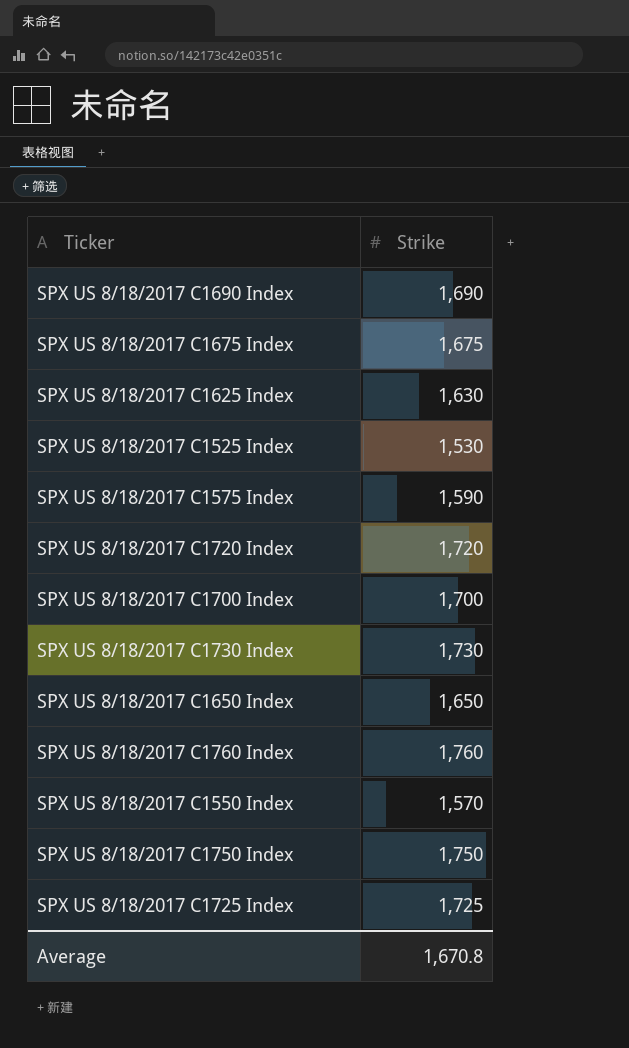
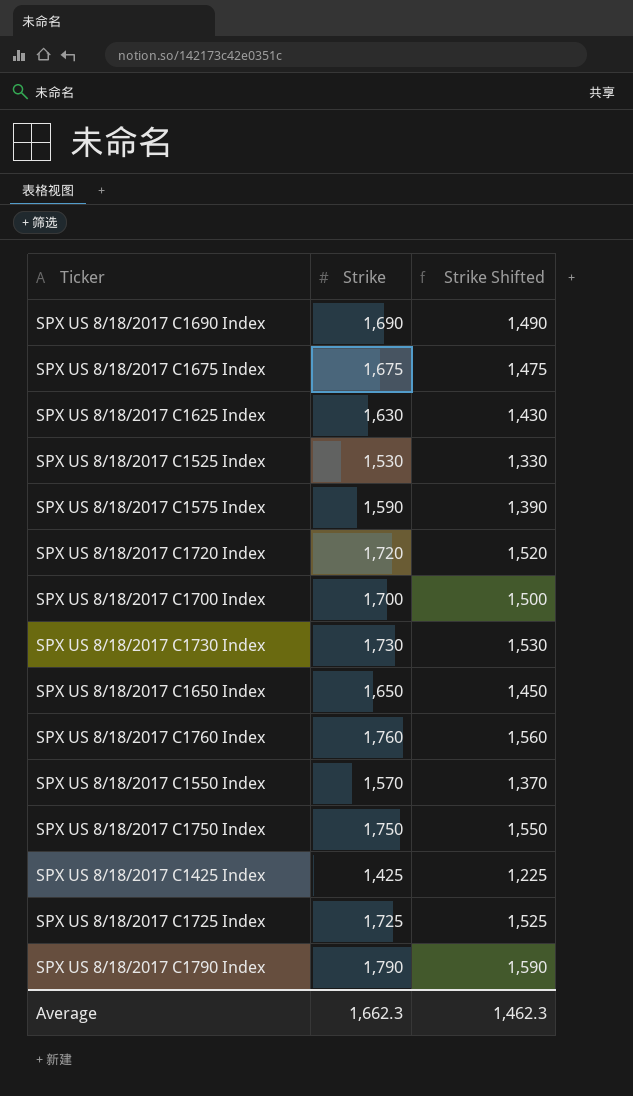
column Strike Shifted | formula: none -> [Strike] - 200
row SPX US 8/18/2017 C1425 Index: none -> 1,425 | 1,225
row SPX US 8/18/2017 C1790 Index: none -> 1,790 | 1,590
Average | Strike: 1,670.8 -> 1,662.3

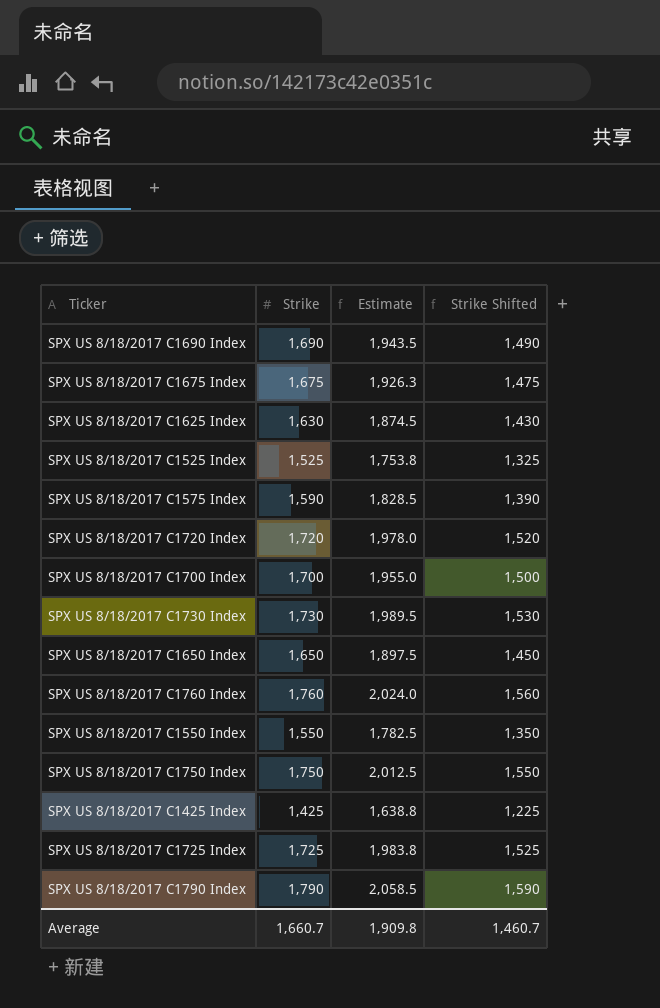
column Estimate | formula: none -> [Strike] * 1.15
SPX US 8/18/2017 C1525 Index | Strike: 1,530 -> 1,525
SPX US 8/18/2017 C1525 Index | Strike Shifted: 1,330 -> 1,325
SPX US 8/18/2017 C1550 Index | Strike: 1,570 -> 1,550
SPX US 8/18/2017 C1550 Index | Strike Shifted: 1,370 -> 1,350
Average | Strike: 1,662.3 -> 1,660.7
Average | Strike Shifted: 1,462.3 -> 1,460.7

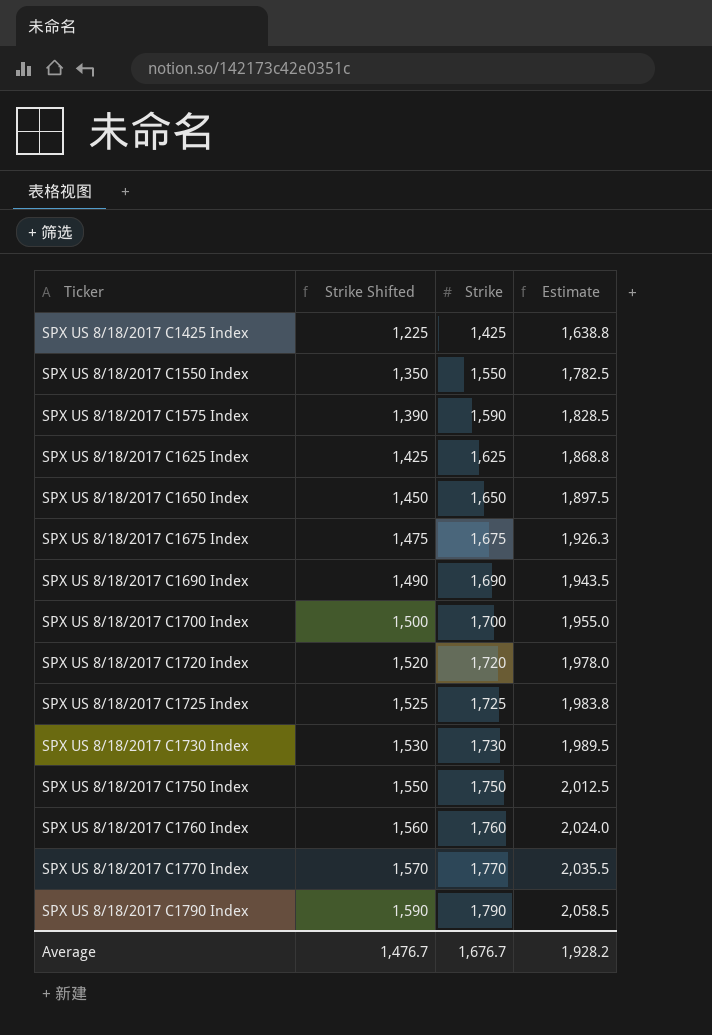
row order: none -> Ticker ascending
column Strike Shifted | position: 4 -> 2
row SPX US 8/18/2017 C1525 Index: 1,525 | 1,753.8 | 1,325 -> none
SPX US 8/18/2017 C1625 Index | Strike Shifted: 1,430 -> 1,425
SPX US 8/18/2017 C1625 Index | Strike: 1,630 -> 1,625
SPX US 8/18/2017 C1625 Index | Estimate: 1,874.5 -> 1,868.8
row SPX US 8/18/2017 C1770 Index: none -> 1,570 | 1,770 | 2,035.5
Average | Strike Shifted: 1,460.7 -> 1,476.7
Average | Strike: 1,660.7 -> 1,676.7
Average | Estimate: 1,909.8 -> 1,928.2

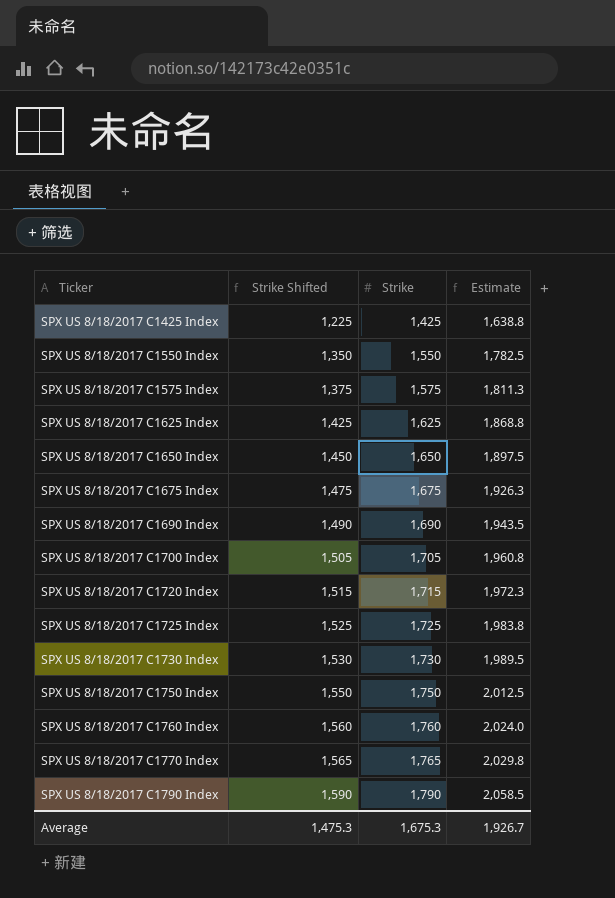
SPX US 8/18/2017 C1575 Index | Strike Shifted: 1,390 -> 1,375
SPX US 8/18/2017 C1575 Index | Strike: 1,590 -> 1,575
SPX US 8/18/2017 C1575 Index | Estimate: 1,828.5 -> 1,811.3
SPX US 8/18/2017 C1700 Index | Strike Shifted: 1,500 -> 1,505
SPX US 8/18/2017 C1700 Index | Strike: 1,700 -> 1,705
SPX US 8/18/2017 C1700 Index | Estimate: 1,955.0 -> 1,960.8
SPX US 8/18/2017 C1720 Index | Strike Shifted: 1,520 -> 1,515
SPX US 8/18/2017 C1720 Index | Strike: 1,720 -> 1,715
SPX US 8/18/2017 C1720 Index | Estimate: 1,978.0 -> 1,972.3
SPX US 8/18/2017 C1770 Index | Strike Shifted: 1,570 -> 1,565
SPX US 8/18/2017 C1770 Index | Strike: 1,770 -> 1,765
SPX US 8/18/2017 C1770 Index | Estimate: 2,035.5 -> 2,029.8
Average | Strike Shifted: 1,476.7 -> 1,475.3
Average | Strike: 1,676.7 -> 1,675.3
Average | Estimate: 1,928.2 -> 1,926.7

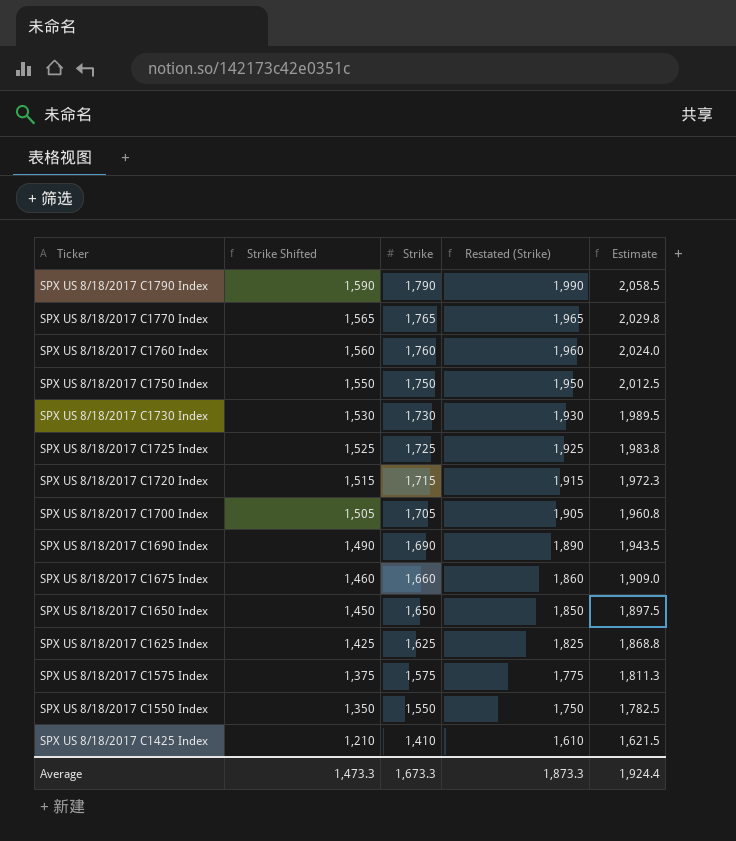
row order: Ticker ascending -> Ticker descending
column Restated (Strike) | formula: none -> [Strike] + 200
SPX US 8/18/2017 C1675 Index | Strike Shifted: 1,475 -> 1,460
SPX US 8/18/2017 C1675 Index | Strike: 1,675 -> 1,660
SPX US 8/18/2017 C1675 Index | Estimate: 1,926.3 -> 1,909.0
SPX US 8/18/2017 C1425 Index | Strike Shifted: 1,225 -> 1,210
SPX US 8/18/2017 C1425 Index | Strike: 1,425 -> 1,410
SPX US 8/18/2017 C1425 Index | Estimate: 1,638.8 -> 1,621.5
Average | Strike Shifted: 1,475.3 -> 1,473.3
Average | Strike: 1,675.3 -> 1,673.3
Average | Estimate: 1,926.7 -> 1,924.4

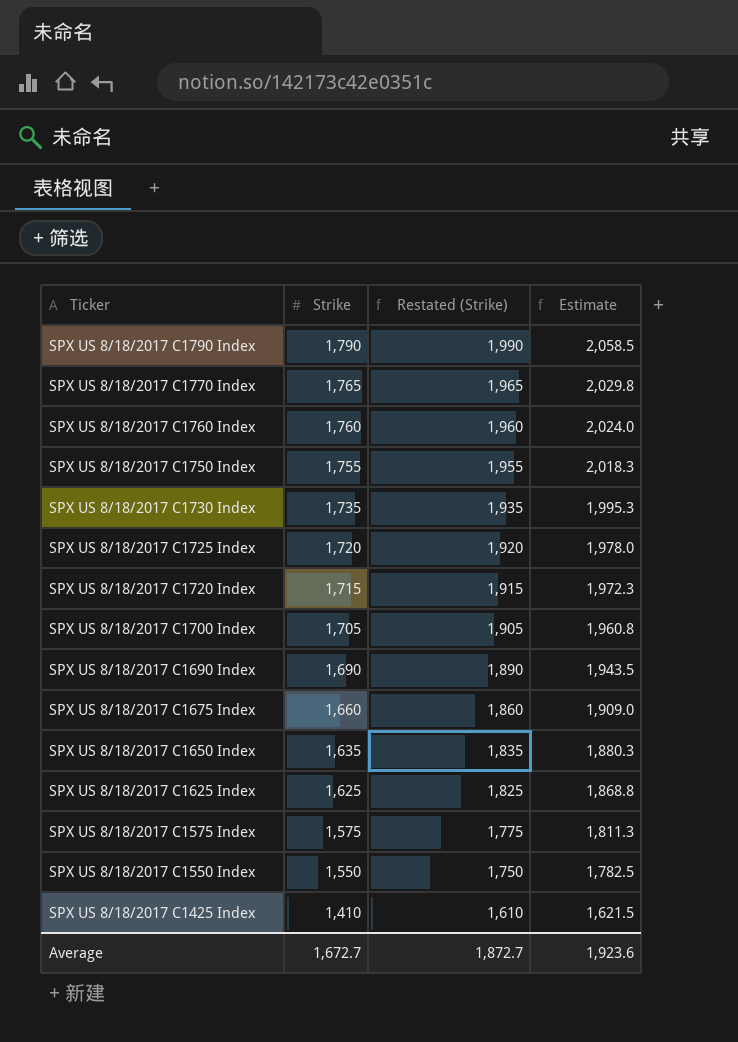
column Strike Shifted | formula: [Strike] - 200 -> none
SPX US 8/18/2017 C1750 Index | Strike: 1,750 -> 1,755
SPX US 8/18/2017 C1750 Index | Restated (Strike): 1,950 -> 1,955
SPX US 8/18/2017 C1750 Index | Estimate: 2,012.5 -> 2,018.3
SPX US 8/18/2017 C1730 Index | Strike: 1,730 -> 1,735
SPX US 8/18/2017 C1730 Index | Restated (Strike): 1,930 -> 1,935
SPX US 8/18/2017 C1730 Index | Estimate: 1,989.5 -> 1,995.3
SPX US 8/18/2017 C1725 Index | Strike: 1,725 -> 1,720
SPX US 8/18/2017 C1725 Index | Restated (Strike): 1,925 -> 1,920
SPX US 8/18/2017 C1725 Index | Estimate: 1,983.8 -> 1,978.0
SPX US 8/18/2017 C1650 Index | Strike: 1,650 -> 1,635
SPX US 8/18/2017 C1650 Index | Restated (Strike): 1,850 -> 1,835
SPX US 8/18/2017 C1650 Index | Estimate: 1,897.5 -> 1,880.3
Average | Strike: 1,673.3 -> 1,672.7
Average | Restated (Strike): 1,873.3 -> 1,872.7
Average | Estimate: 1,924.4 -> 1,923.6

